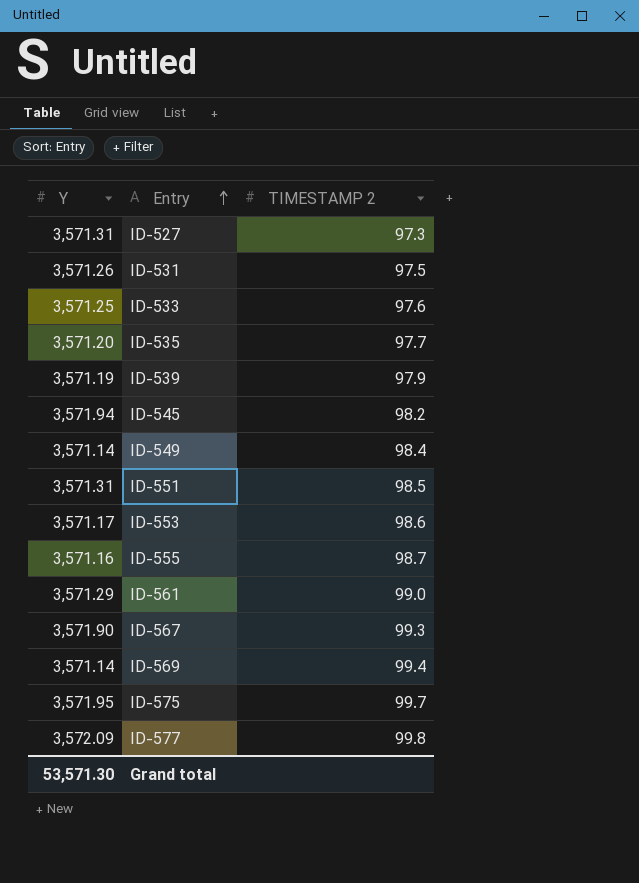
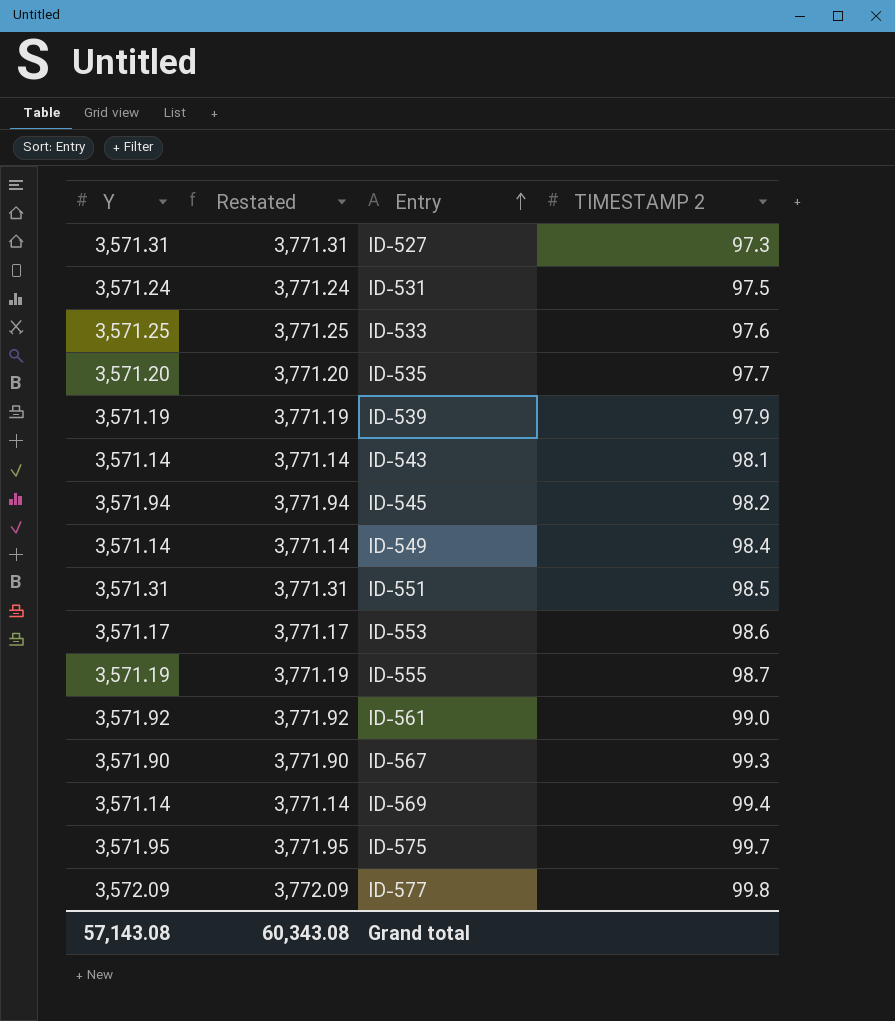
column Restated | formula: none -> [Y] + 200
ID-531 | Y: 3,571.26 -> 3,571.24
row ID-543: none -> 3,571.14 | 3,771.14 | 98.1
ID-555 | Y: 3,571.16 -> 3,571.19
ID-561 | Y: 3,571.29 -> 3,571.92
Grand total | Y: 53,571.30 -> 57,143.08

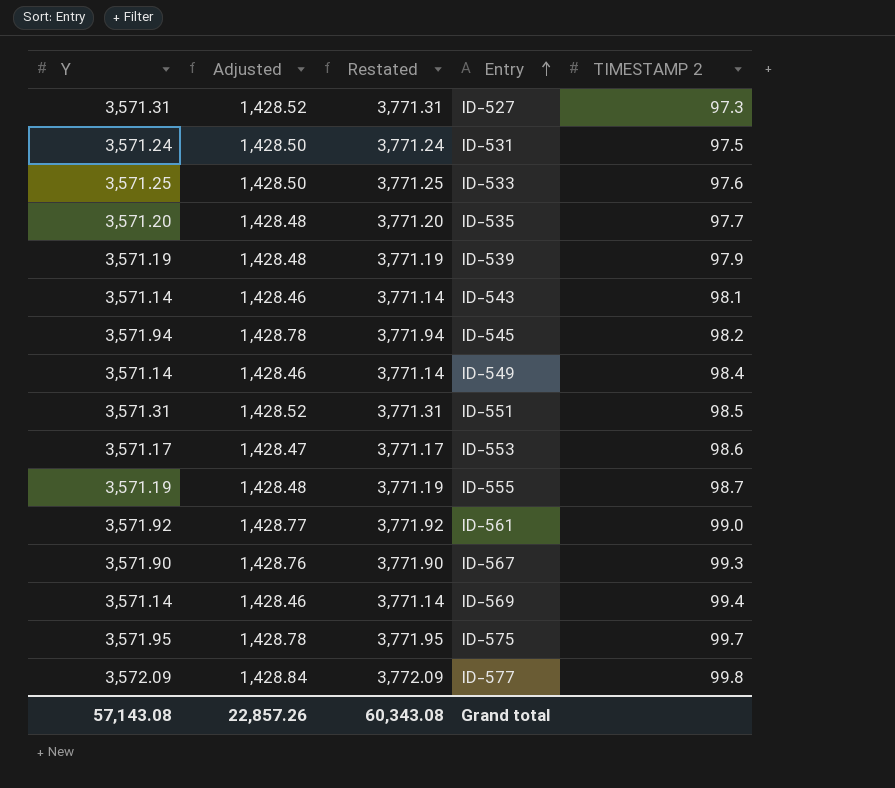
column Adjusted | formula: none -> [Y] * 0.4

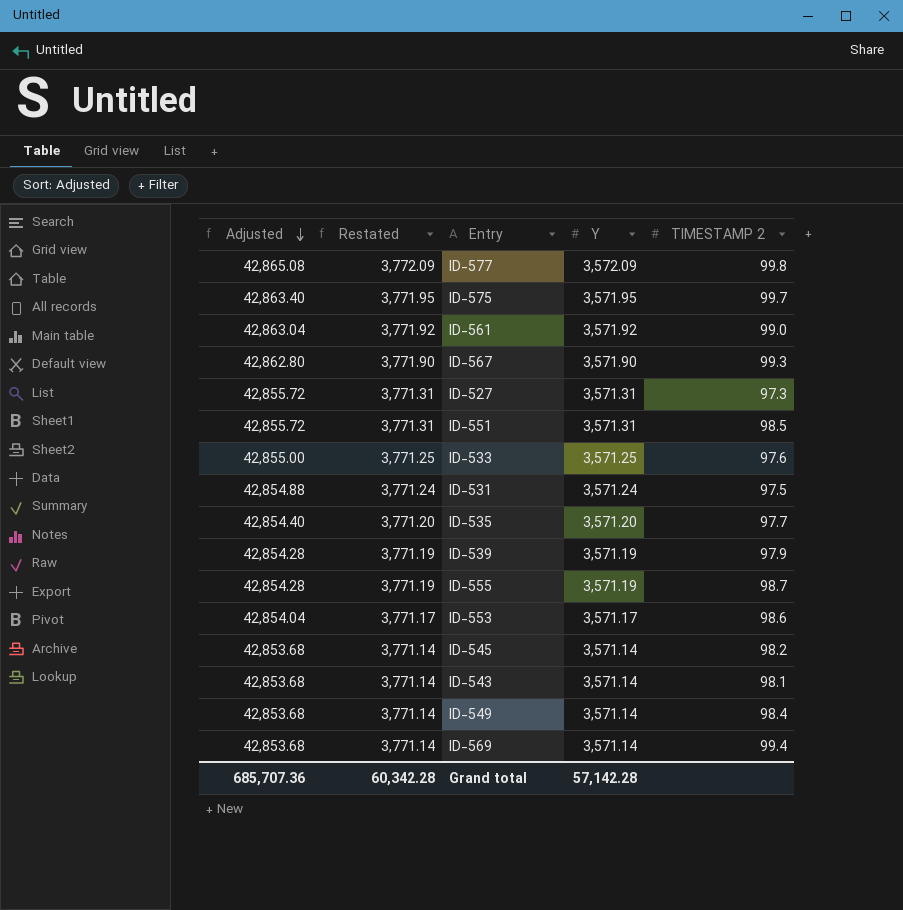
row order: Entry ascending -> Adjusted descending
column Adjusted | formula: [Y] * 0.4 -> [Y] * 12
column Y | position: 1 -> 4
ID-545 | Restated: 3,771.94 -> 3,771.14
ID-545 | Y: 3,571.94 -> 3,571.14
Grand total | Adjusted: 22,857.26 -> 685,707.36
Grand total | Restated: 60,343.08 -> 60,342.28
Grand total | Y: 57,143.08 -> 57,142.28

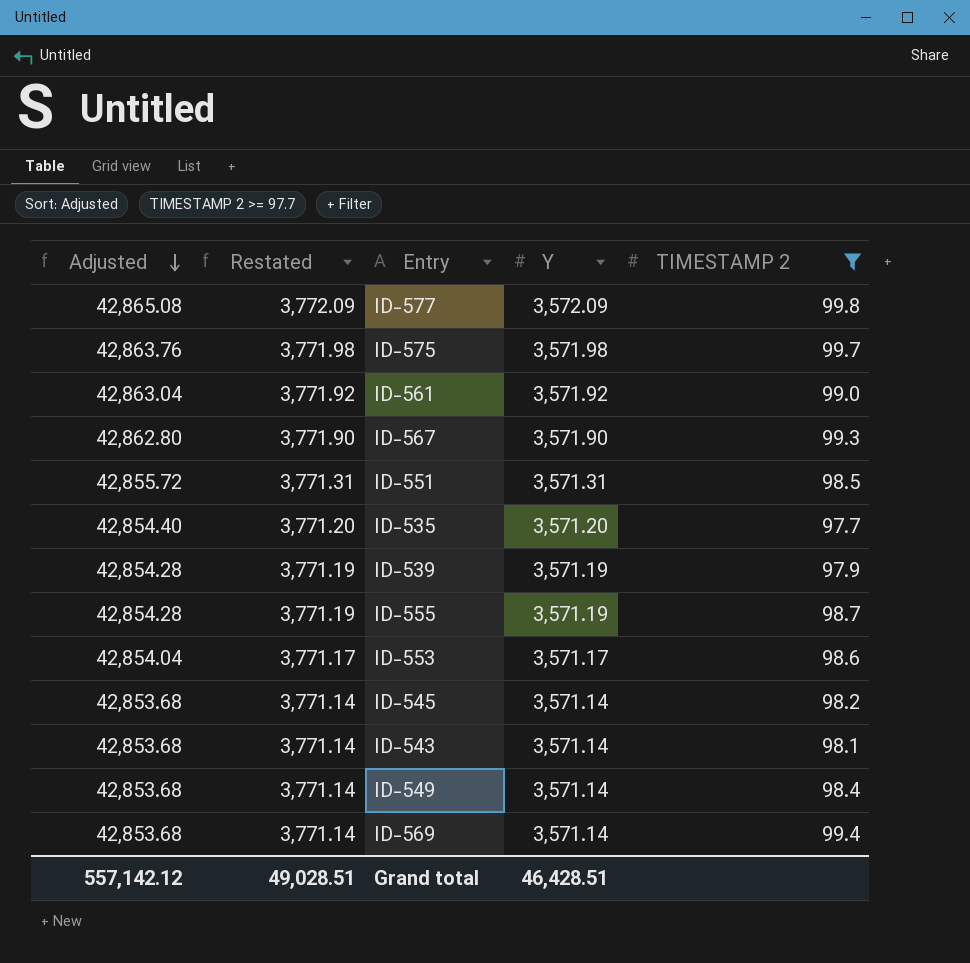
filter: none -> TIMESTAMP 2 >= 97.7
ID-575 | Adjusted: 42,863.40 -> 42,863.76
ID-575 | Restated: 3,771.95 -> 3,771.98
ID-575 | Y: 3,571.95 -> 3,571.98
Grand total | Adjusted: 685,707.36 -> 557,142.12
Grand total | Restated: 60,342.28 -> 49,028.51
Grand total | Y: 57,142.28 -> 46,428.51

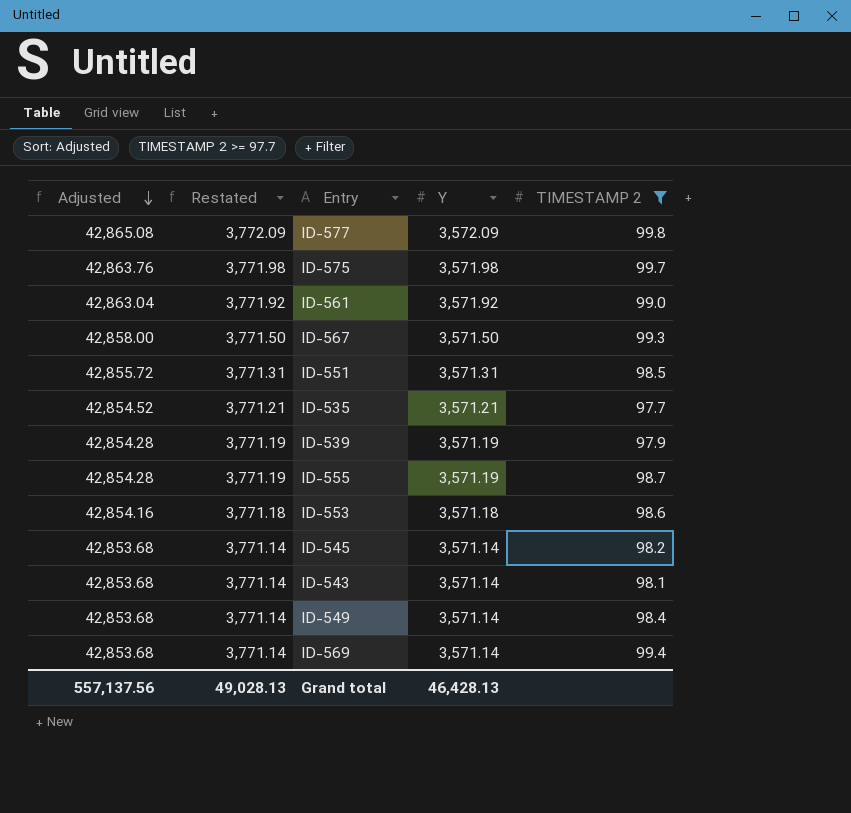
ID-567 | Adjusted: 42,862.80 -> 42,858.00
ID-567 | Restated: 3,771.90 -> 3,771.50
ID-567 | Y: 3,571.90 -> 3,571.50
ID-535 | Adjusted: 42,854.40 -> 42,854.52
ID-535 | Restated: 3,771.20 -> 3,771.21
ID-535 | Y: 3,571.20 -> 3,571.21
ID-553 | Adjusted: 42,854.04 -> 42,854.16
ID-553 | Restated: 3,771.17 -> 3,771.18
ID-553 | Y: 3,571.17 -> 3,571.18
Grand total | Adjusted: 557,142.12 -> 557,137.56
Grand total | Restated: 49,028.51 -> 49,028.13
Grand total | Y: 46,428.51 -> 46,428.13

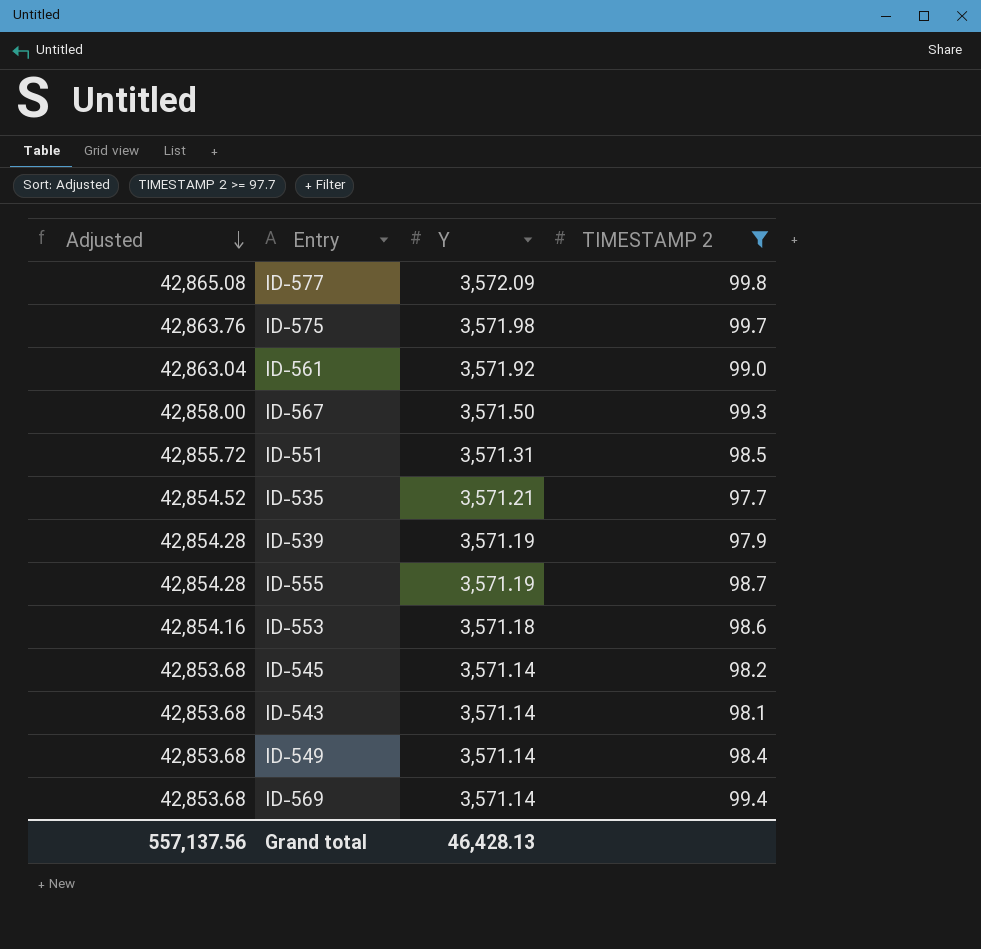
column Restated | formula: [Y] + 200 -> none

